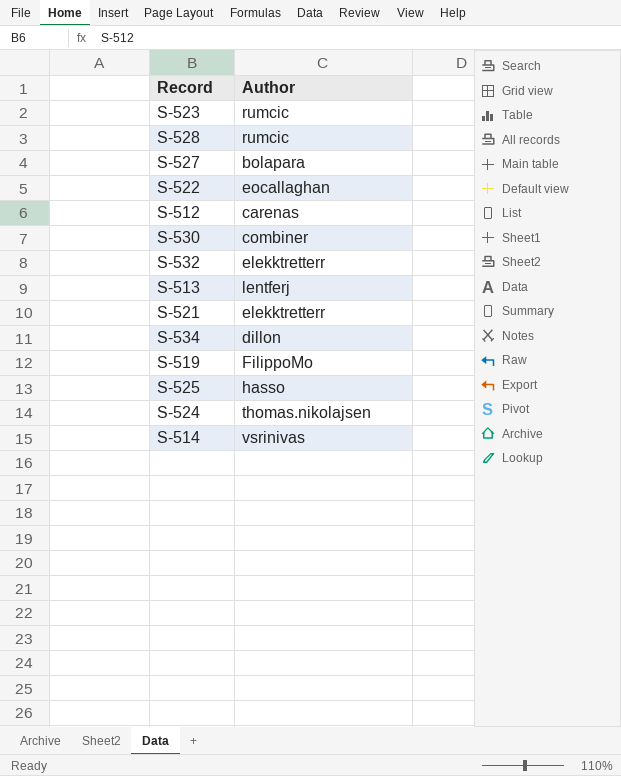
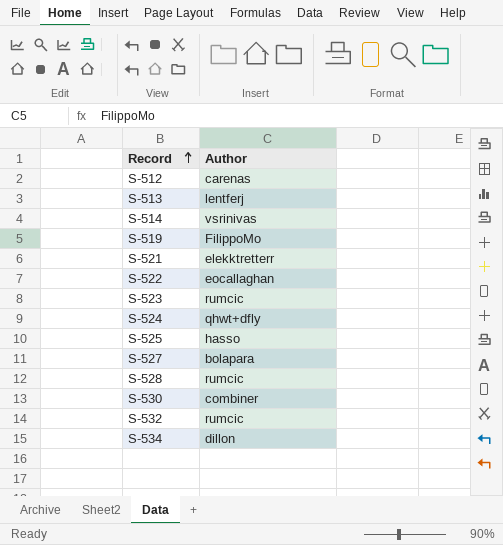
row order: none -> Record ascending
S-524 | Author: thomas.nikolajsen -> qhwt+dfly
S-532 | Author: elekktretterr -> rumcic

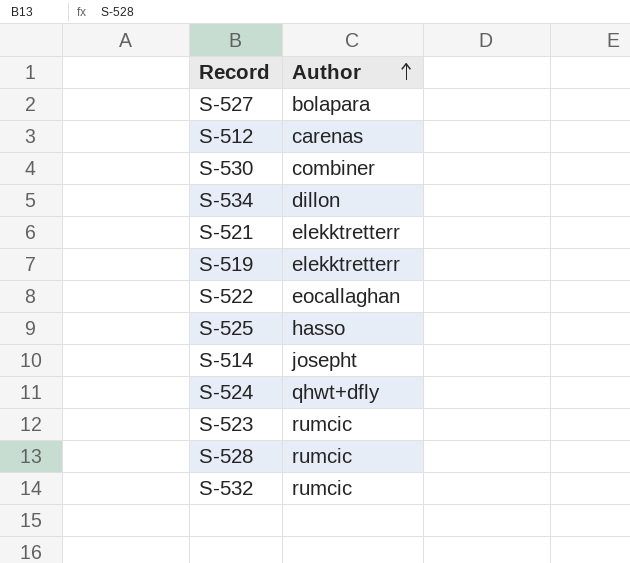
row order: Record ascending -> Author ascending
row S-513: lentferj -> none
S-519 | Author: FilippoMo -> elekktretterr
S-514 | Author: vsrinivas -> josepht

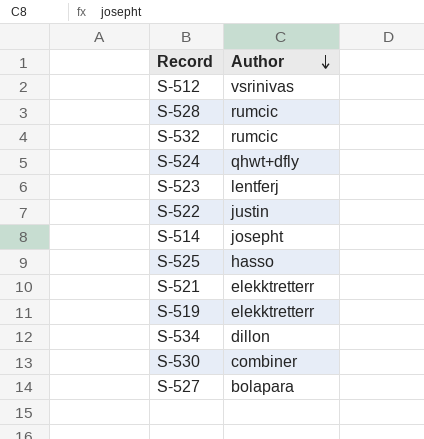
row order: Author ascending -> Author descending
S-512 | Author: carenas -> vsrinivas
S-523 | Author: rumcic -> lentferj
S-522 | Author: eocallaghan -> justin

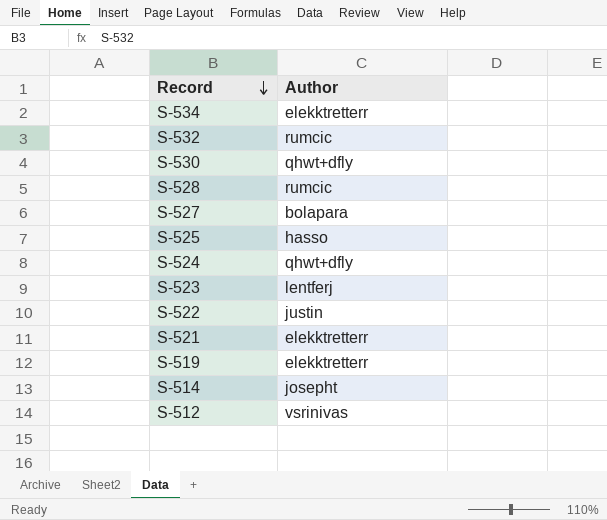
row order: Author descending -> Record descending
S-534 | Author: dillon -> elekktretterr
S-530 | Author: combiner -> qhwt+dfly

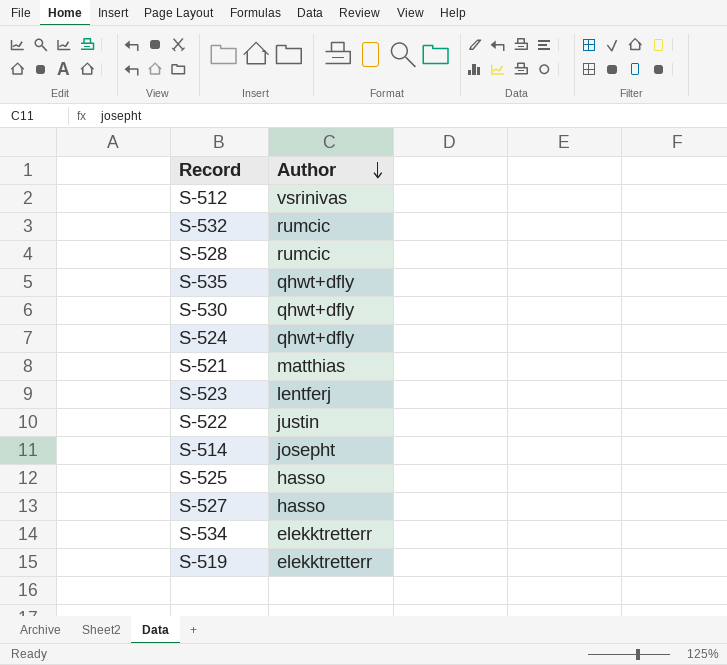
row order: Record descending -> Author descending
row S-535: none -> qhwt+dfly
S-521 | Author: elekktretterr -> matthias
S-527 | Author: bolapara -> hasso

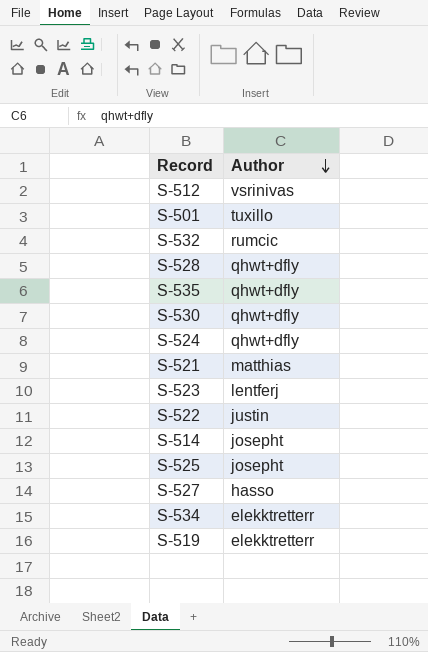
row S-501: none -> tuxillo
S-528 | Author: rumcic -> qhwt+dfly
S-525 | Author: hasso -> josepht

